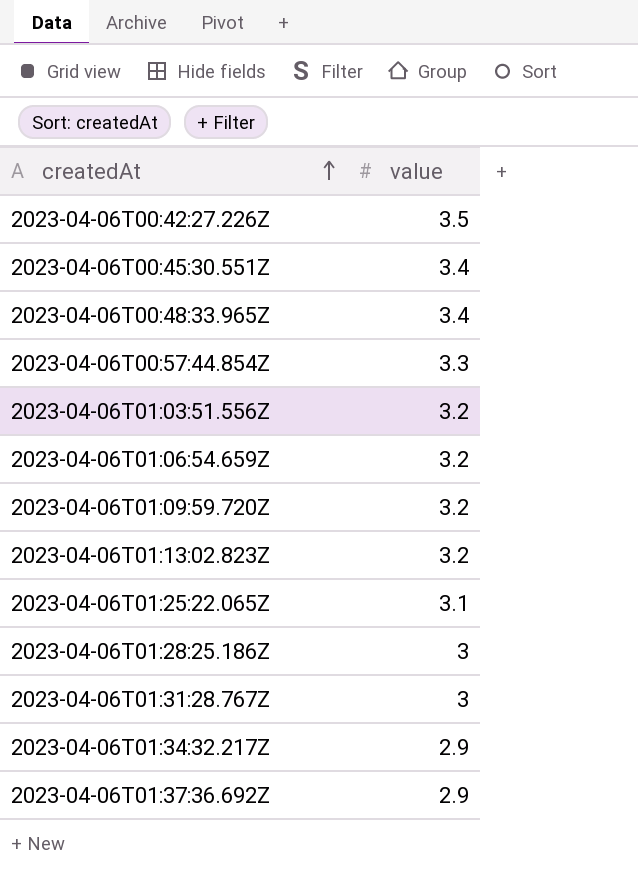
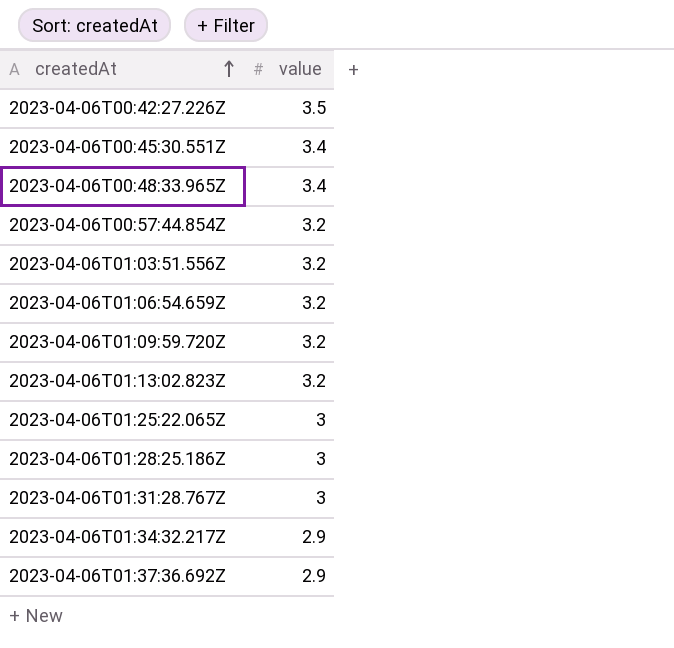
2023-04-06T00:57:44.854Z | value: 3.3 -> 3.2
2023-04-06T01:25:22.065Z | value: 3.1 -> 3

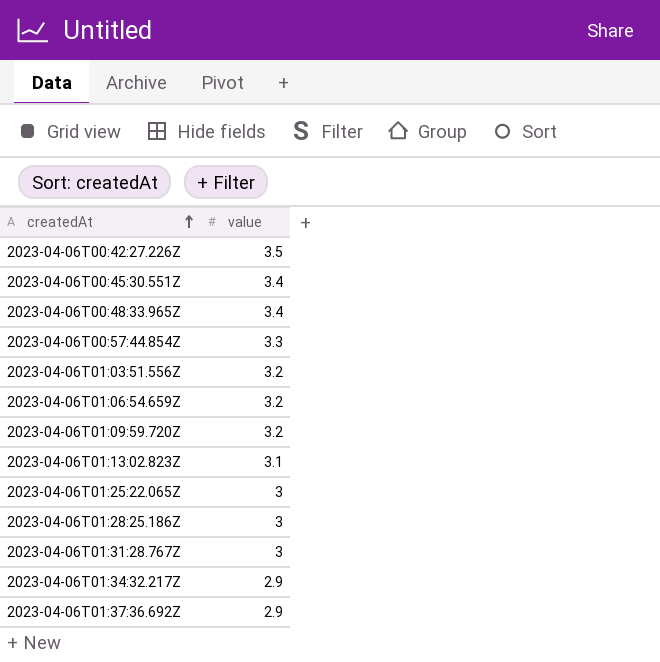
2023-04-06T00:57:44.854Z | value: 3.2 -> 3.3
2023-04-06T01:13:02.823Z | value: 3.2 -> 3.1

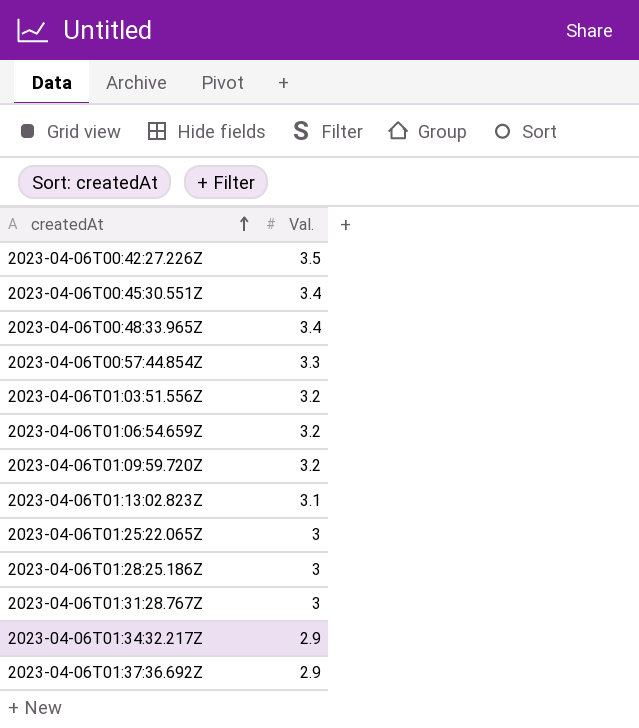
column name: value -> Val.

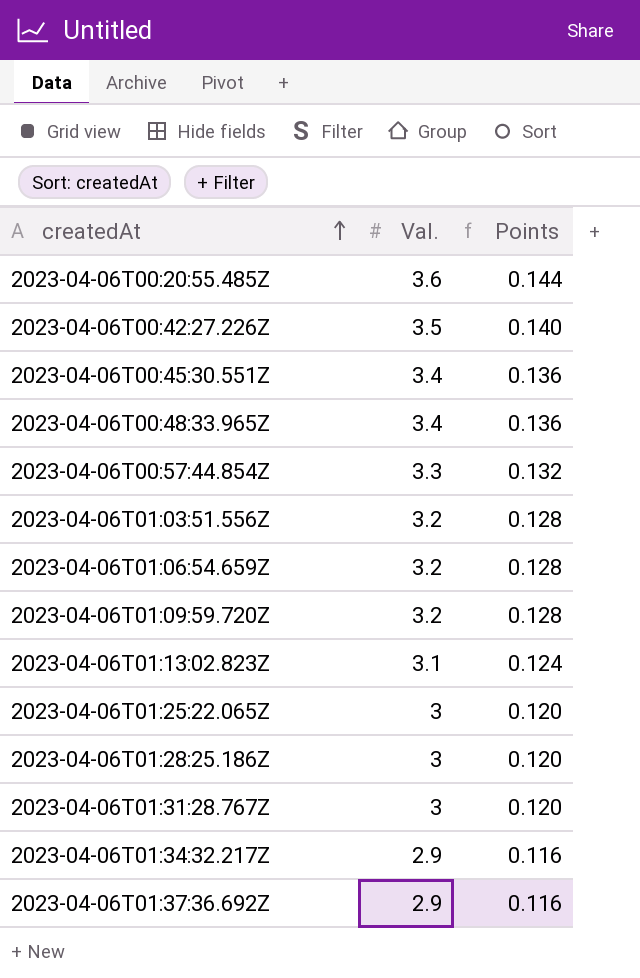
column Points | formula: none -> [Val.] * 0.04
row 2023-04-06T00:20:55.485Z: none -> 3.6 | 0.144

